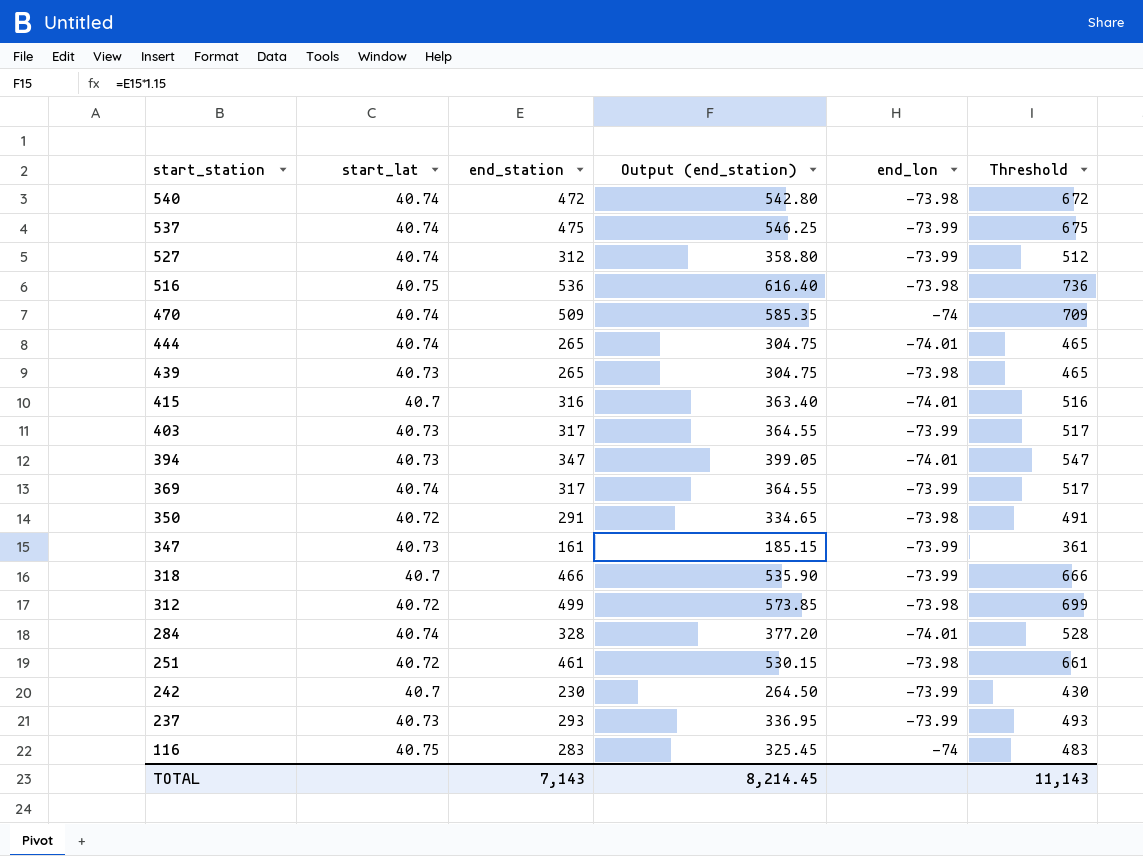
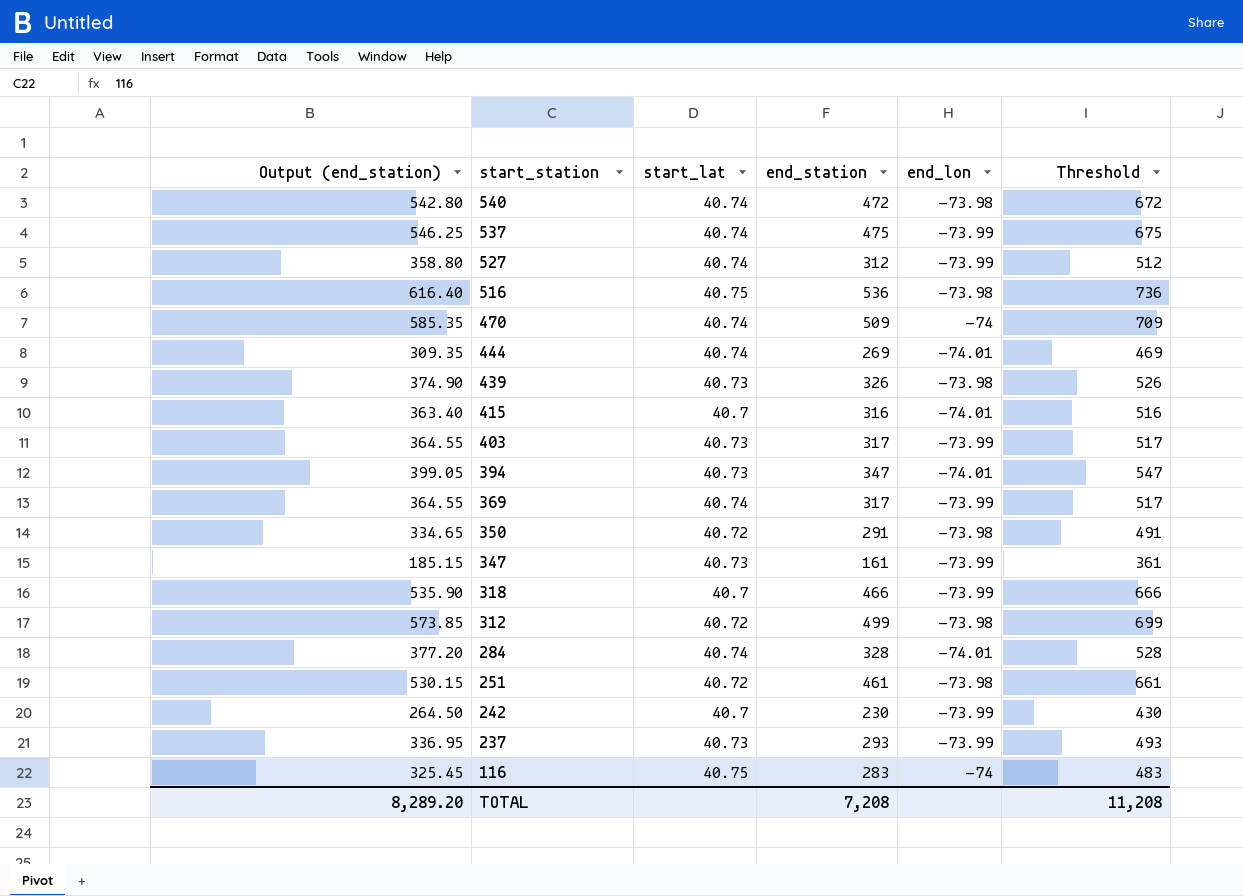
column Output (end_station) | position: 4 -> 1
444 | Output (end_station): 304.75 -> 309.35
444 | end_station: 265 -> 269
444 | Threshold: 465 -> 469
439 | Output (end_station): 304.75 -> 374.90
439 | end_station: 265 -> 326
439 | Threshold: 465 -> 526
TOTAL | Output (end_station): 8,214.45 -> 8,289.20
TOTAL | end_station: 7,143 -> 7,208
TOTAL | Threshold: 11,143 -> 11,208

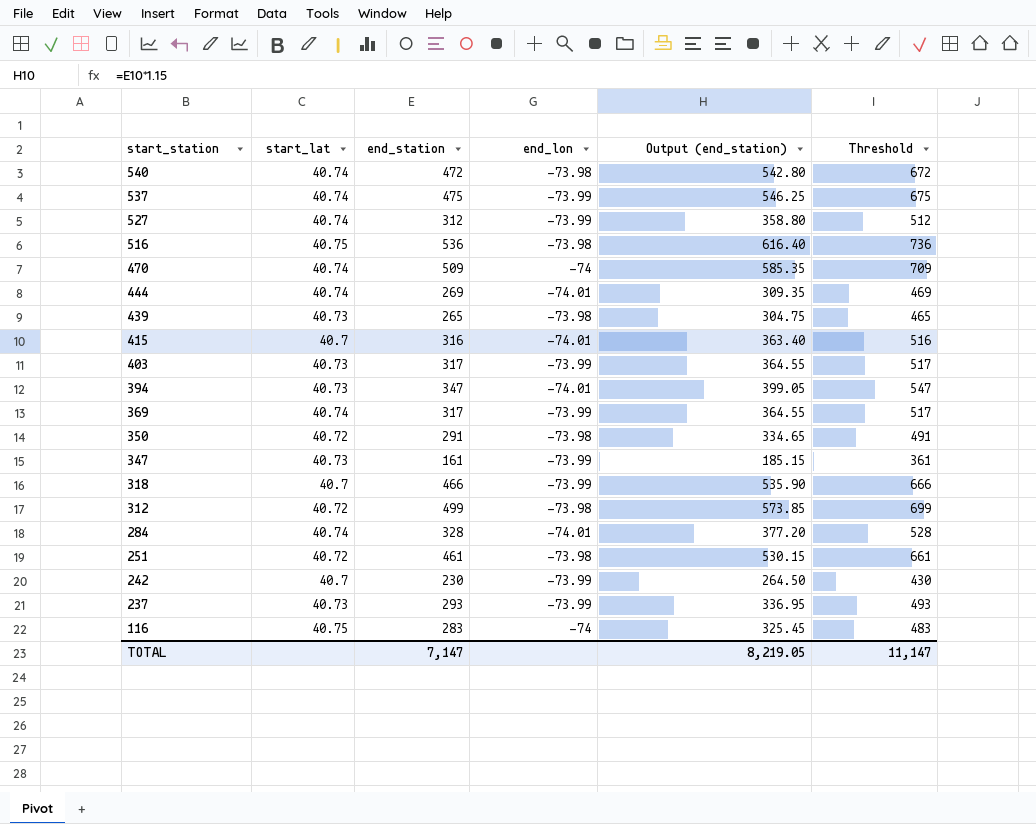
column Output (end_station) | position: 1 -> 5
439 | end_station: 326 -> 265
439 | Output (end_station): 374.90 -> 304.75
439 | Threshold: 526 -> 465
TOTAL | end_station: 7,208 -> 7,147
TOTAL | Output (end_station): 8,289.20 -> 8,219.05
TOTAL | Threshold: 11,208 -> 11,147

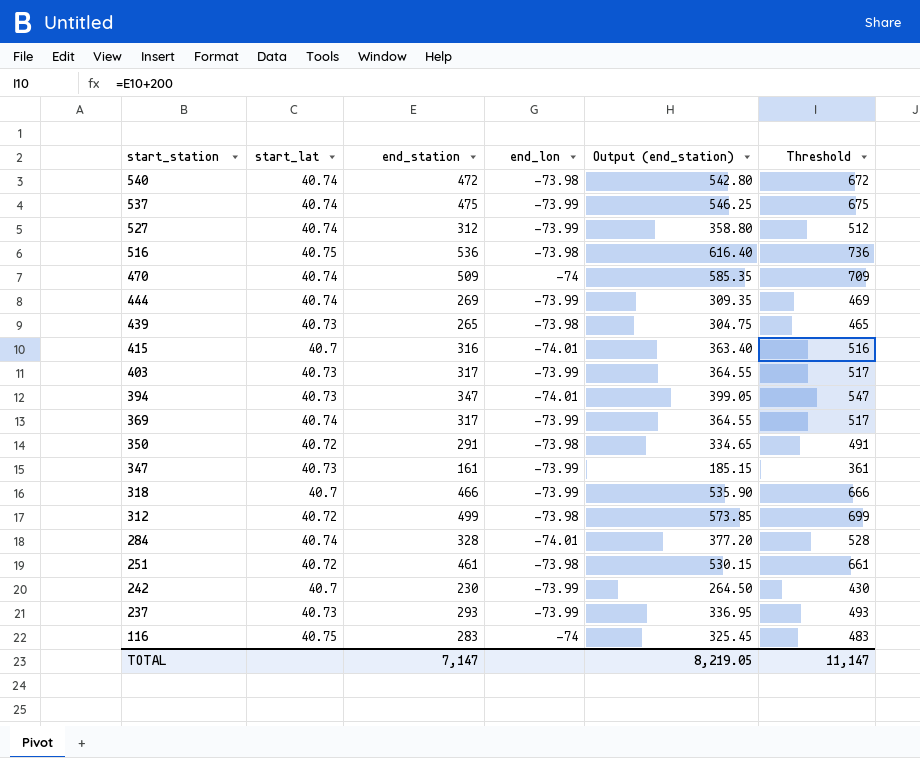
444 | end_lon: -74.01 -> -73.99

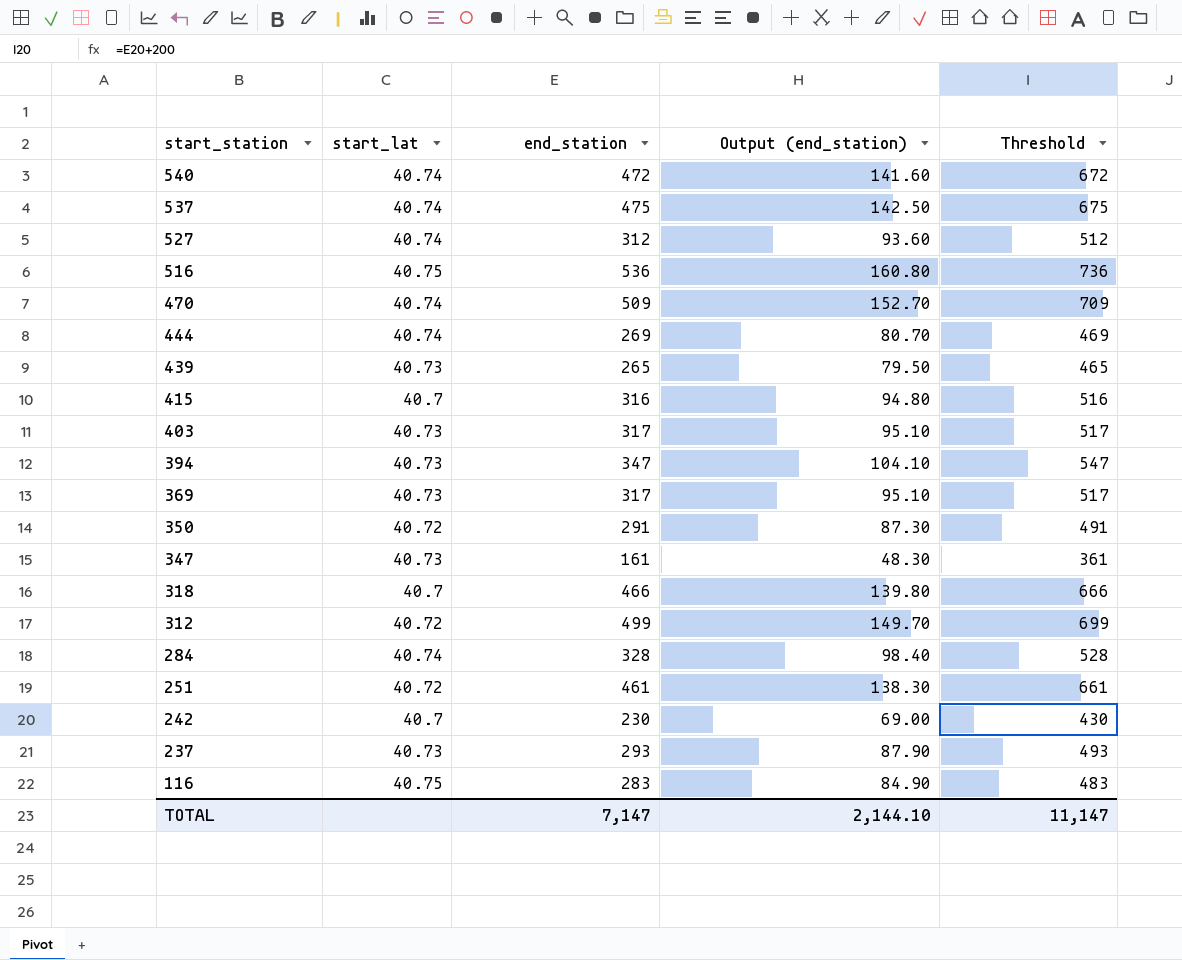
column end_lon | position: 4 -> none
column Output (end_station) | formula: [end_station] * 1.15 -> [end_station] * 0.3
369 | start_lat: 40.74 -> 40.73
TOTAL | Output (end_station): 8,219.05 -> 2,144.10

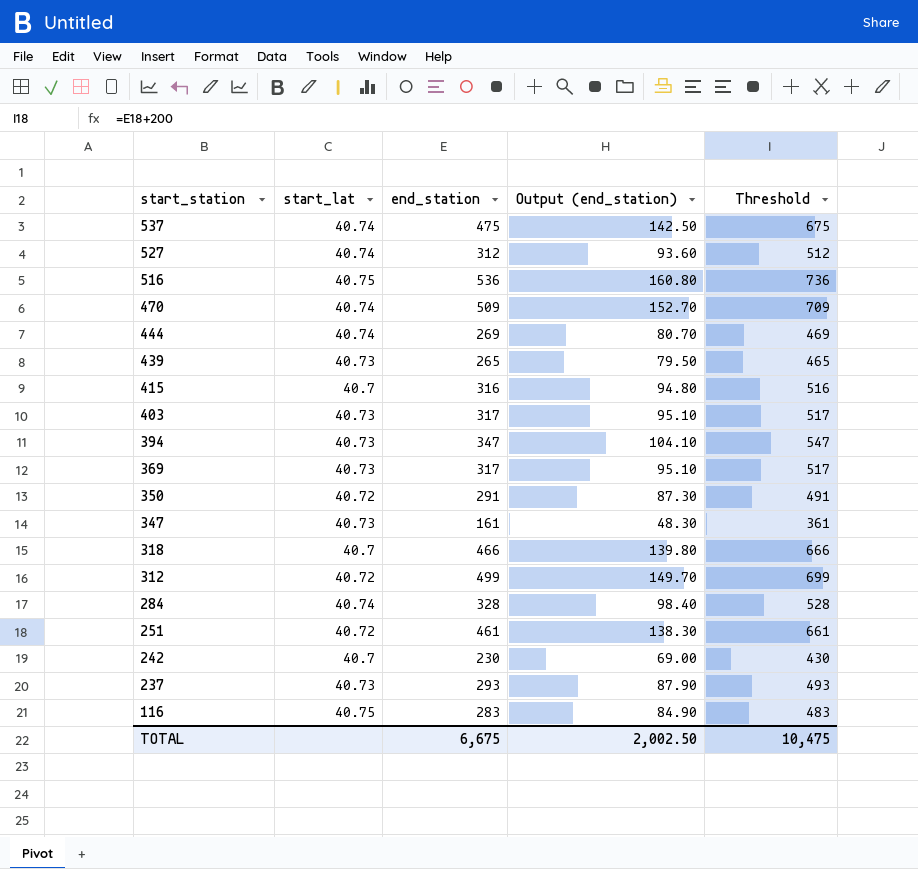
row 540: 40.74 | 472 | 141.60 | 672 -> none
TOTAL | end_station: 7,147 -> 6,675
TOTAL | Output (end_station): 2,144.10 -> 2,002.50
TOTAL | Threshold: 11,147 -> 10,475

